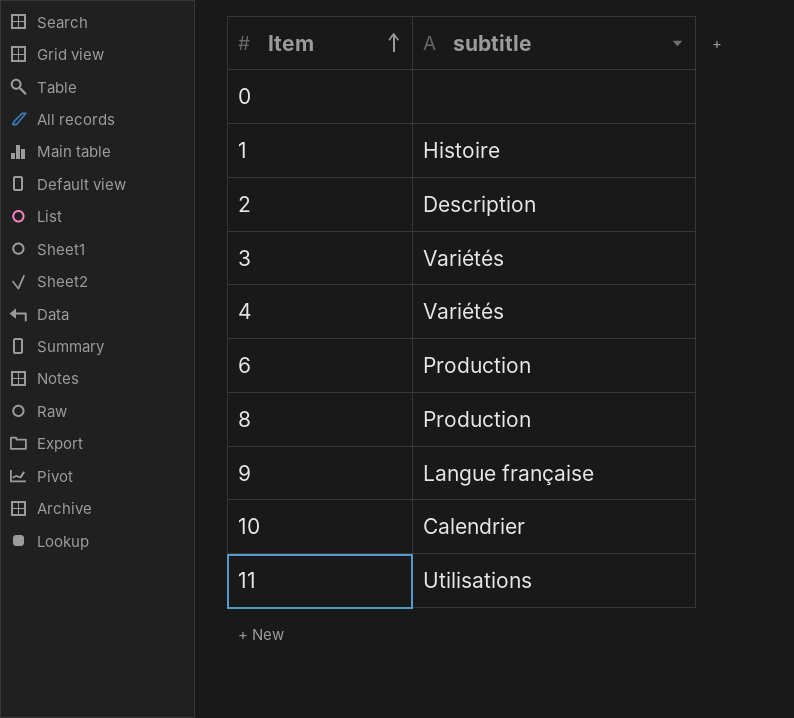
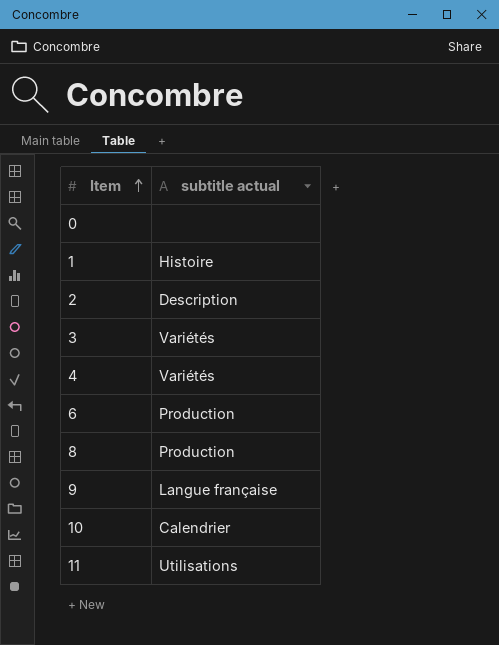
column name: subtitle -> subtitle actual

